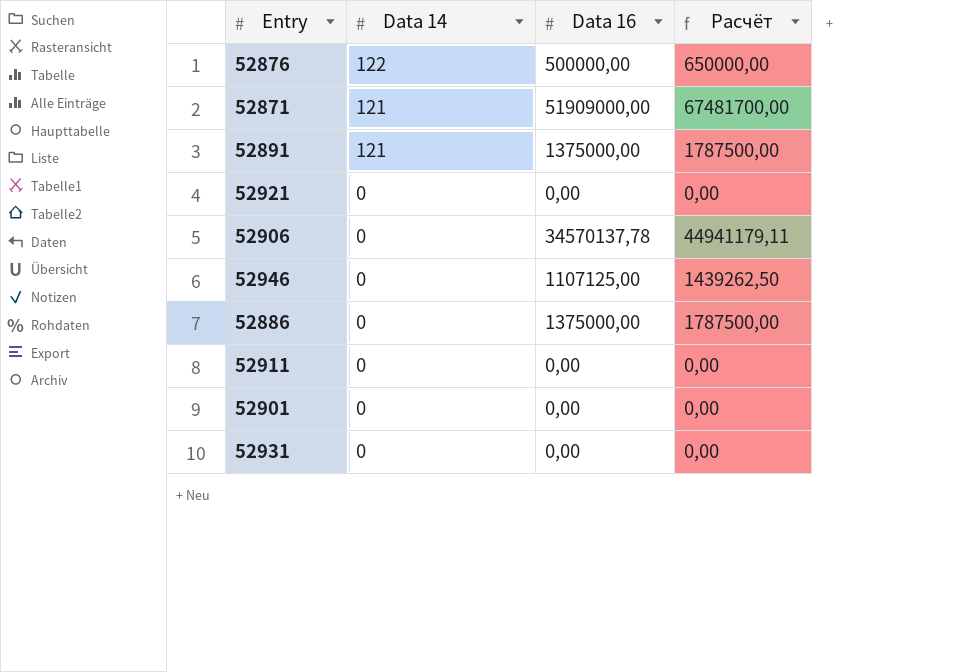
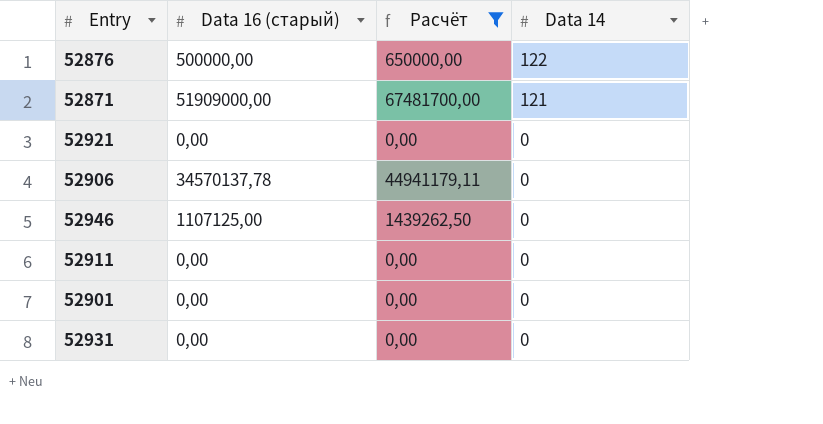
filter: none -> Расчёт != 1787500,00
column name: Data 16 -> Data 16 (старый)
column Data 14 | position: 2 -> 4

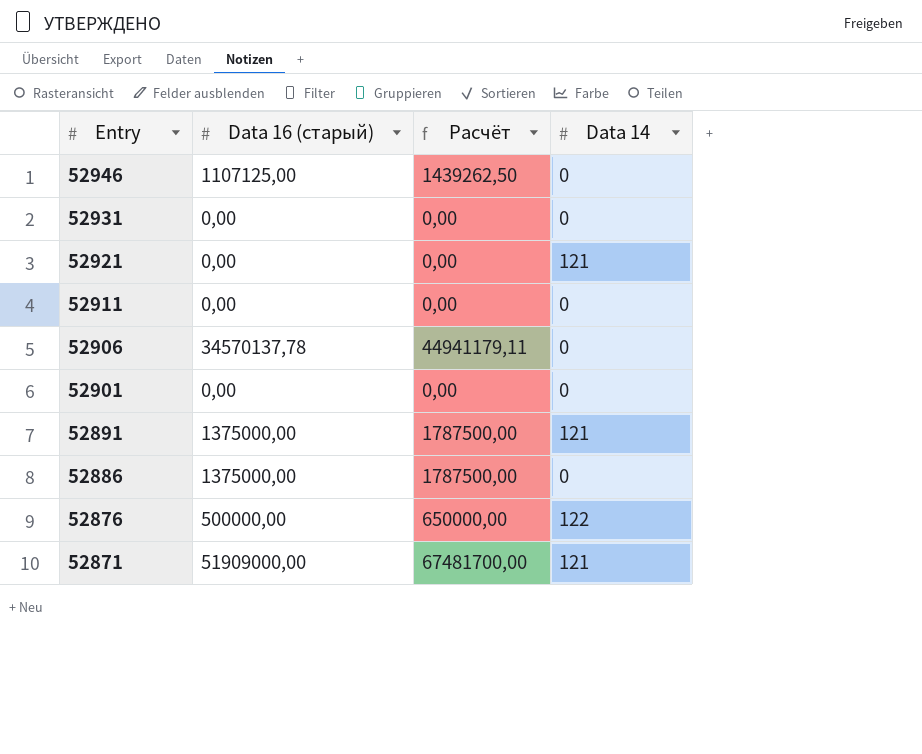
filter: Расчёт != 1787500,00 -> none
row order: Data 14 descending -> Entry descending
52921 | Data 14: 0 -> 121

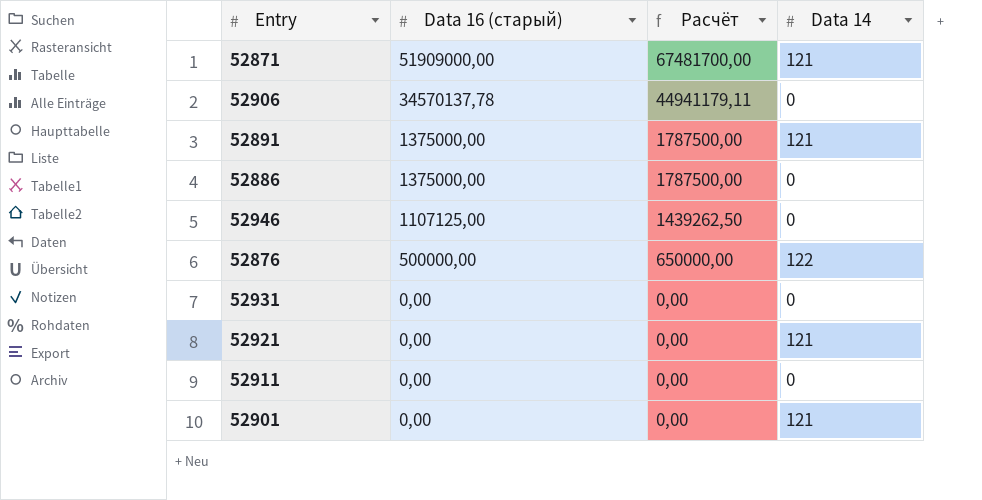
row order: Entry descending -> Data 16 (старый) descending
52901 | Data 14: 0 -> 121

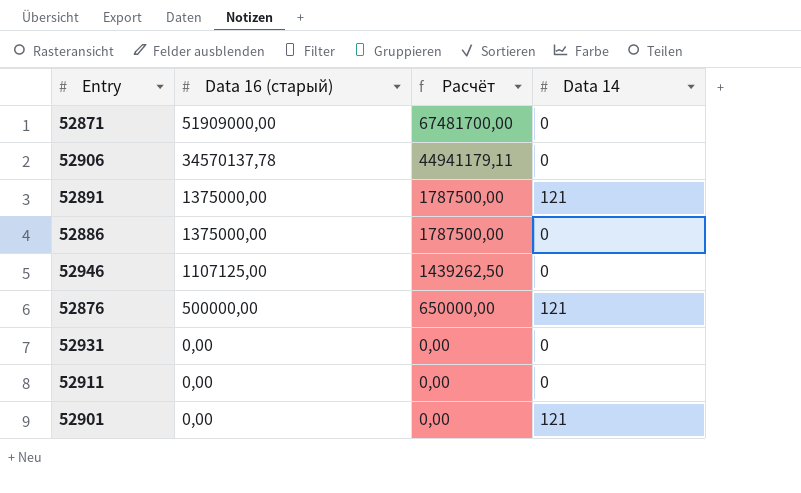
row 52921: 0,00 | 0,00 | 121 -> none
52871 | Data 14: 121 -> 0
52876 | Data 14: 122 -> 121

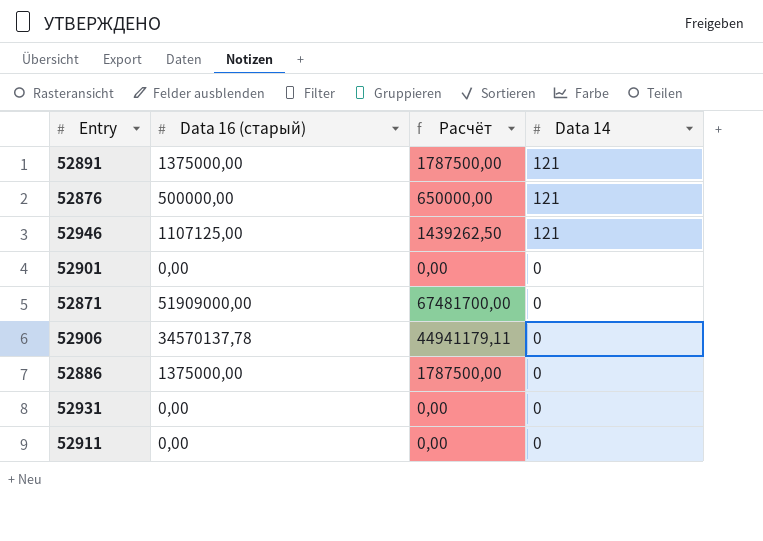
row order: Data 16 (старый) descending -> Data 14 descending
52946 | Data 14: 0 -> 121
52901 | Data 14: 121 -> 0

